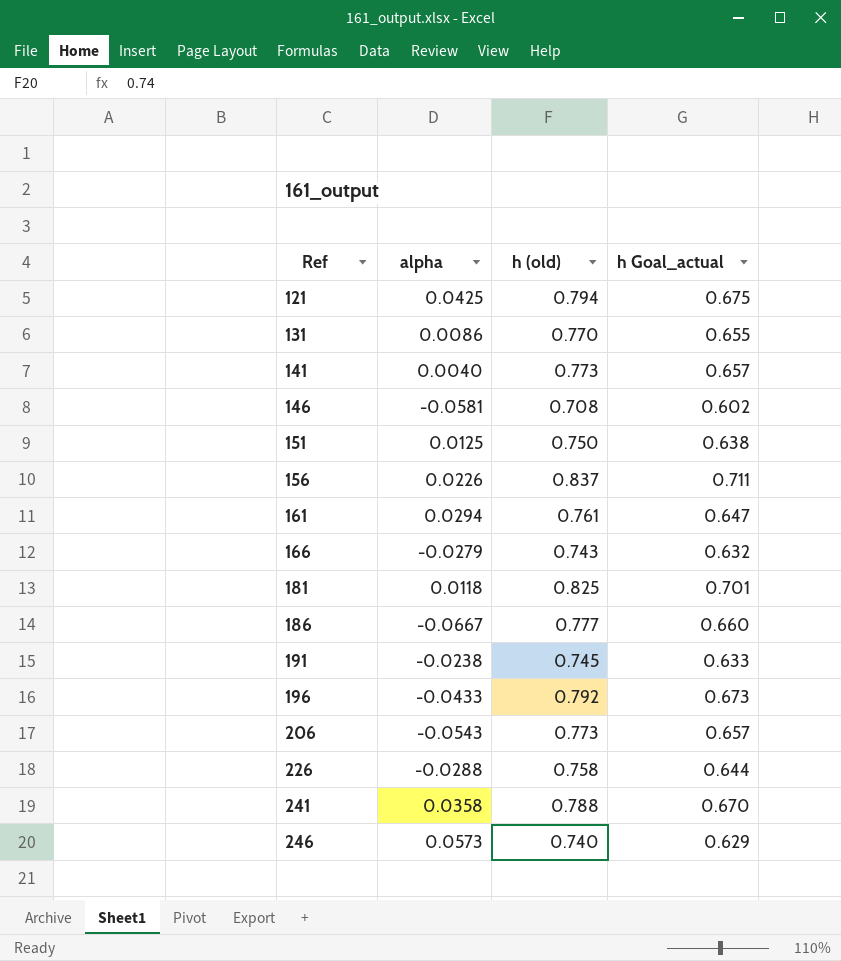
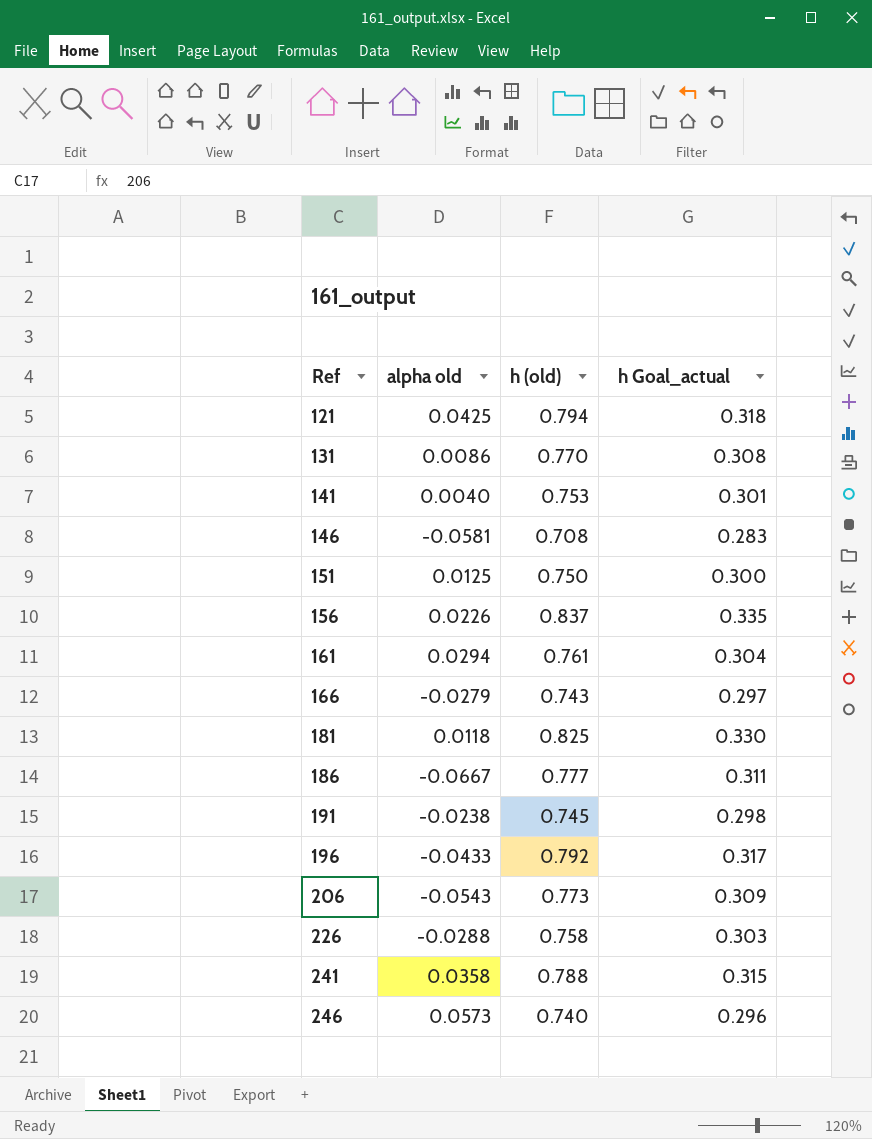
column name: alpha -> alpha old
column h Goal_actual | formula: [h (old)] * 0.85 -> [h (old)] * 0.4
141 | h (old): 0.773 -> 0.753

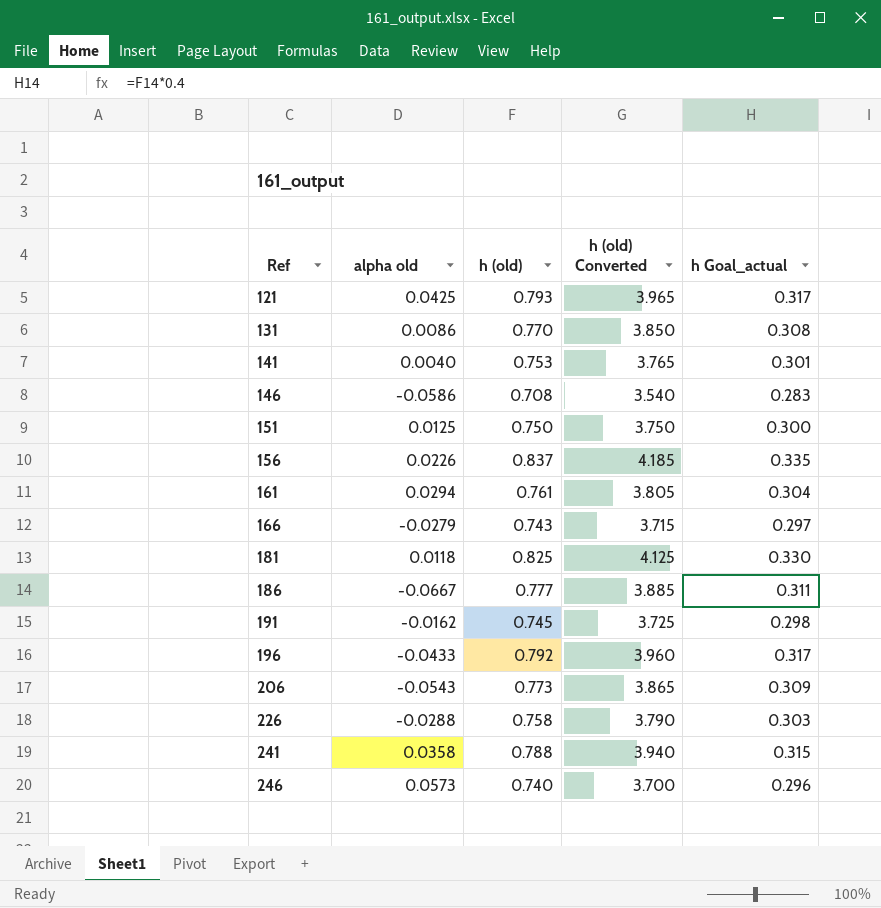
column h (old) Converted | formula: none -> [h (old)] * 5
121 | h (old): 0.794 -> 0.793
121 | h Goal_actual: 0.318 -> 0.317
146 | alpha old: -0.0581 -> -0.0586
191 | alpha old: -0.0238 -> -0.0162

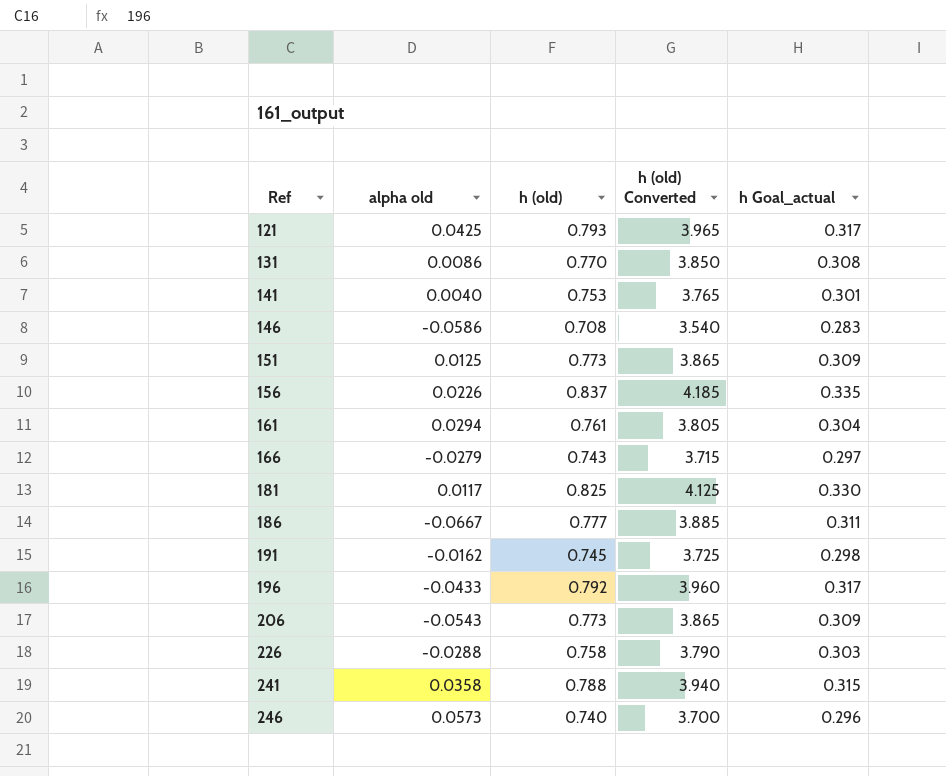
151 | h (old): 0.750 -> 0.773
151 | h (old) Converted: 3.750 -> 3.865
151 | h Goal_actual: 0.300 -> 0.309
181 | alpha old: 0.0118 -> 0.0117

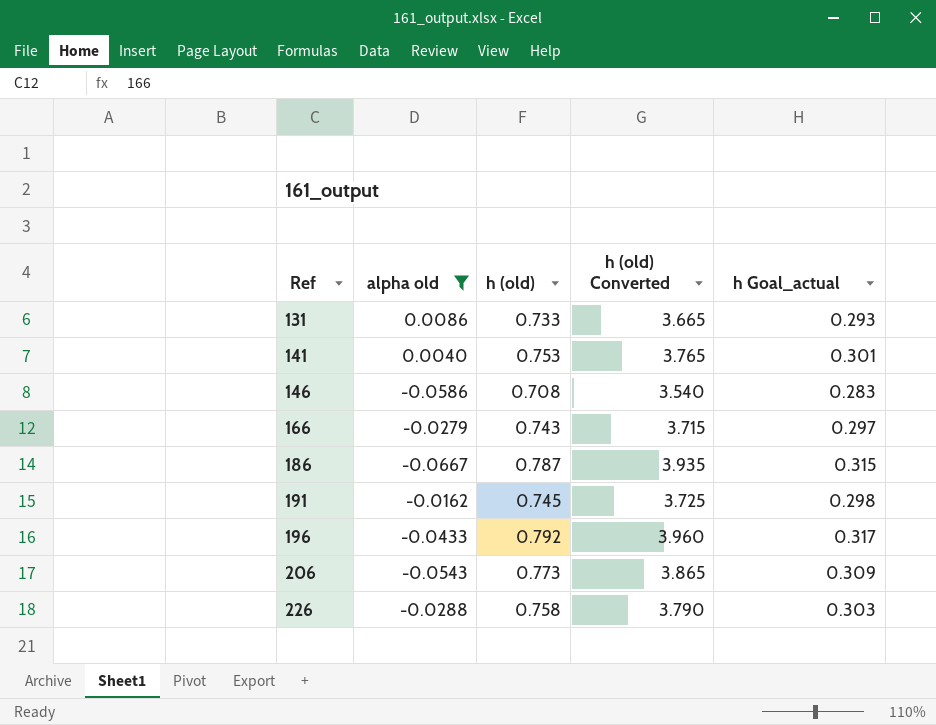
filter: none -> alpha old <= 0.0086
131 | h (old): 0.770 -> 0.733
131 | h (old) Converted: 3.850 -> 3.665
131 | h Goal_actual: 0.308 -> 0.293
186 | h (old): 0.777 -> 0.787
186 | h (old) Converted: 3.885 -> 3.935
186 | h Goal_actual: 0.311 -> 0.315

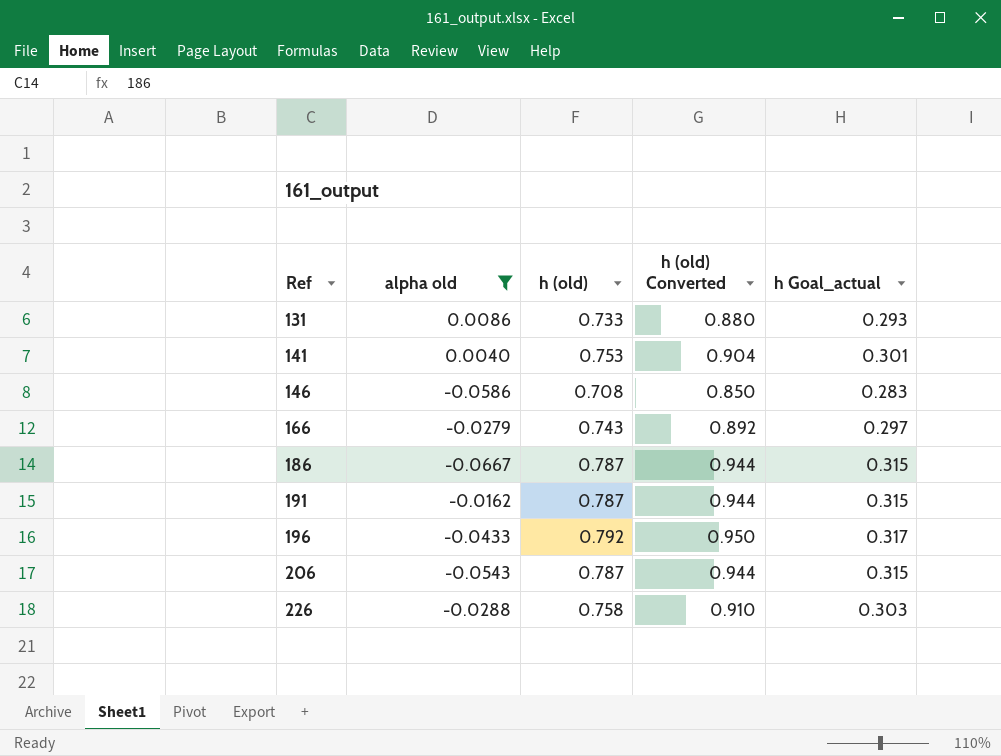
column h (old) Converted | formula: [h (old)] * 5 -> [h (old)] * 1.2
191 | h (old): 0.745 -> 0.787
191 | h Goal_actual: 0.298 -> 0.315
206 | h (old): 0.773 -> 0.787
206 | h Goal_actual: 0.309 -> 0.315

